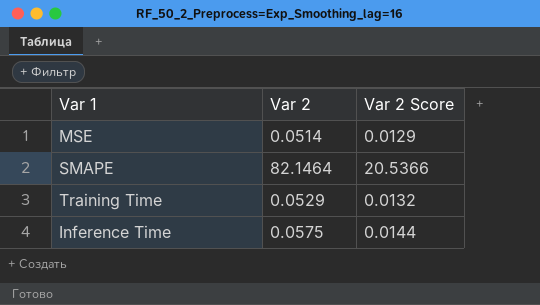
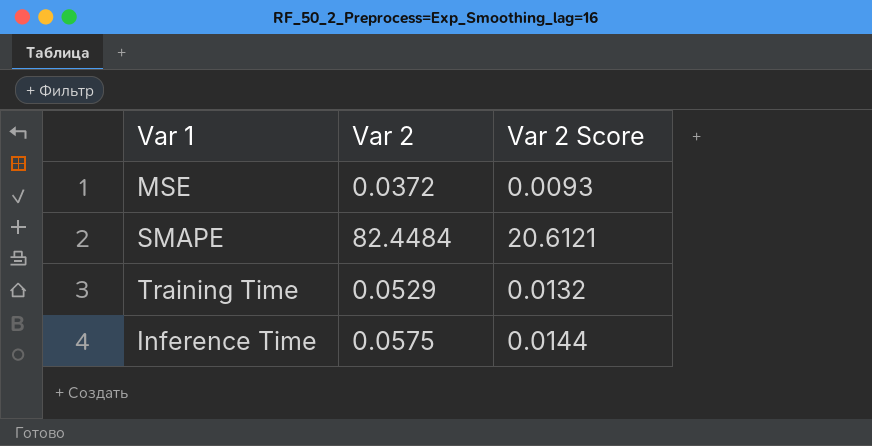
MSE | Var 2: 0.0514 -> 0.0372
MSE | Var 2 Score: 0.0129 -> 0.0093
SMAPE | Var 2: 82.1464 -> 82.4484
SMAPE | Var 2 Score: 20.5366 -> 20.6121

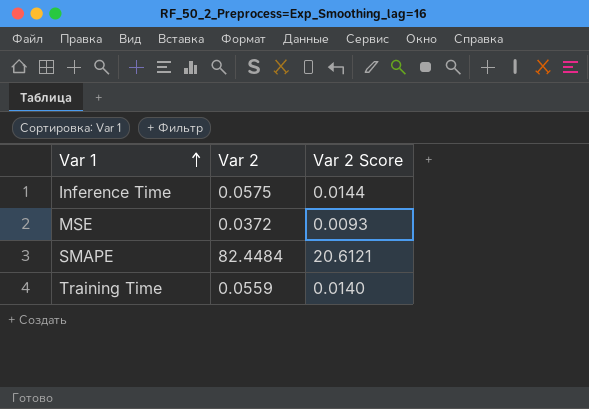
row order: none -> Var 1 ascending
Training Time | Var 2: 0.0529 -> 0.0559
Training Time | Var 2 Score: 0.0132 -> 0.0140

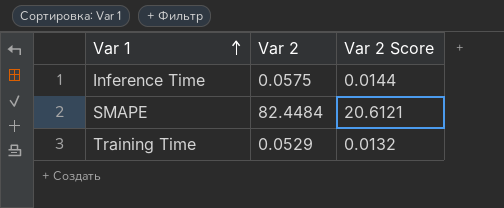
row MSE: 0.0372 | 0.0093 -> none
Training Time | Var 2: 0.0559 -> 0.0529
Training Time | Var 2 Score: 0.0140 -> 0.0132

